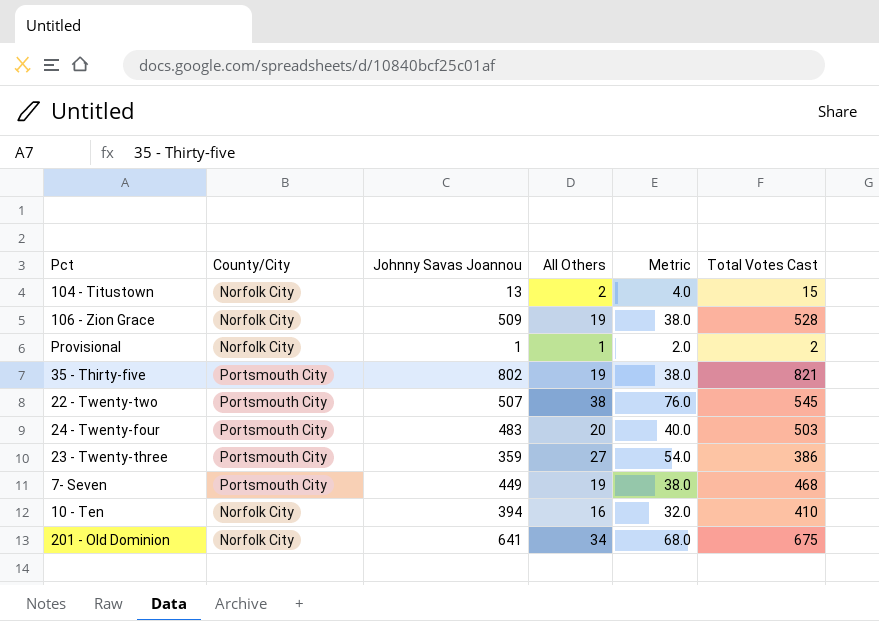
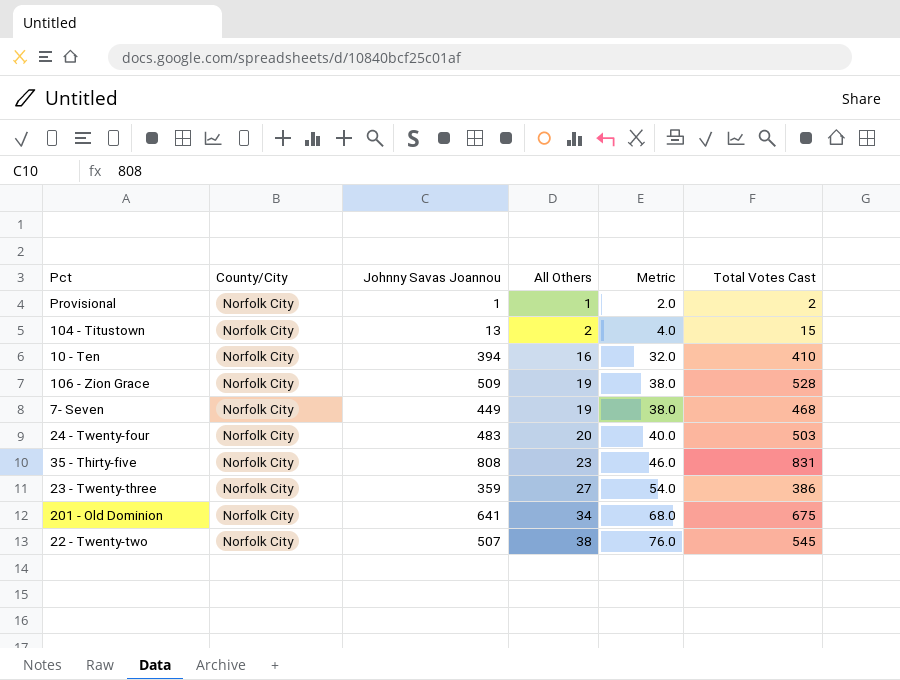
row order: none -> All Others ascending
7- Seven | County/City: Portsmouth City -> Norfolk City
24 - Twenty-four | County/City: Portsmouth City -> Norfolk City
35 - Thirty-five | County/City: Portsmouth City -> Norfolk City
35 - Thirty-five | Johnny Savas Joannou: 802 -> 808
35 - Thirty-five | All Others: 19 -> 23
35 - Thirty-five | Metric: 38.0 -> 46.0
35 - Thirty-five | Total Votes Cast: 821 -> 831
23 - Twenty-three | County/City: Portsmouth City -> Norfolk City
22 - Twenty-two | County/City: Portsmouth City -> Norfolk City

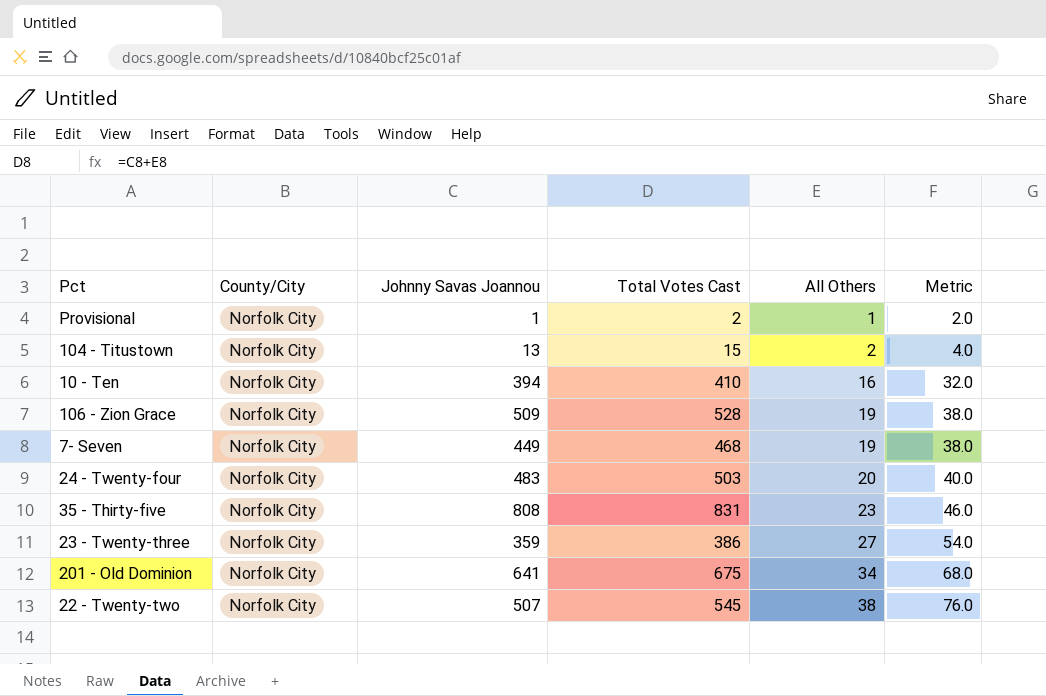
column Total Votes Cast | position: 6 -> 4

